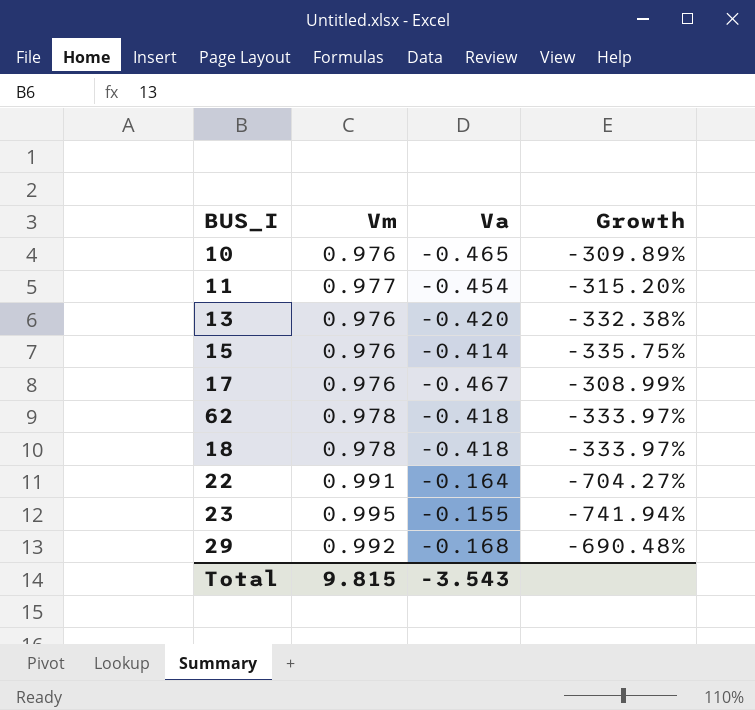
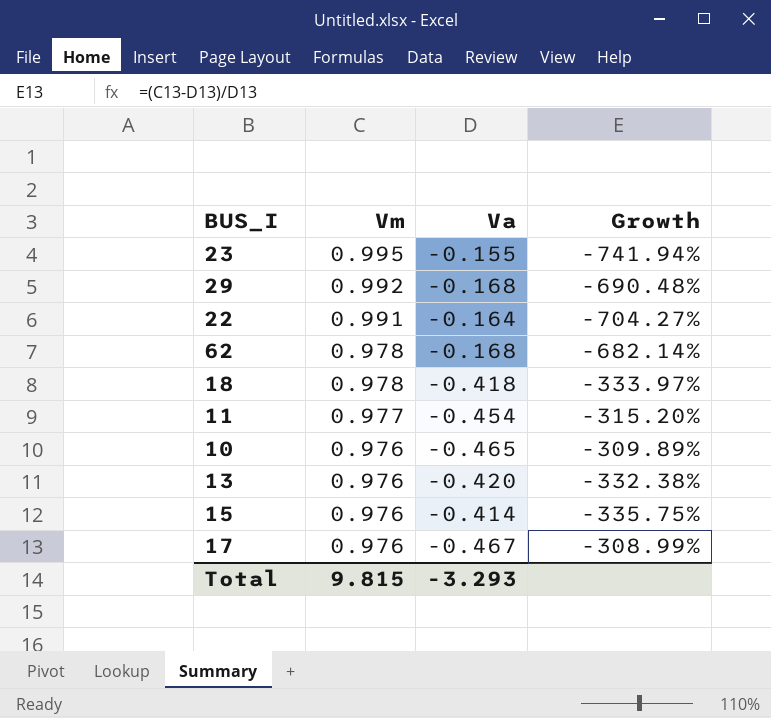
row order: none -> Vm descending
62 | Va: -0.418 -> -0.168
62 | Growth: -333.97% -> -682.14%
Total | Va: -3.543 -> -3.293

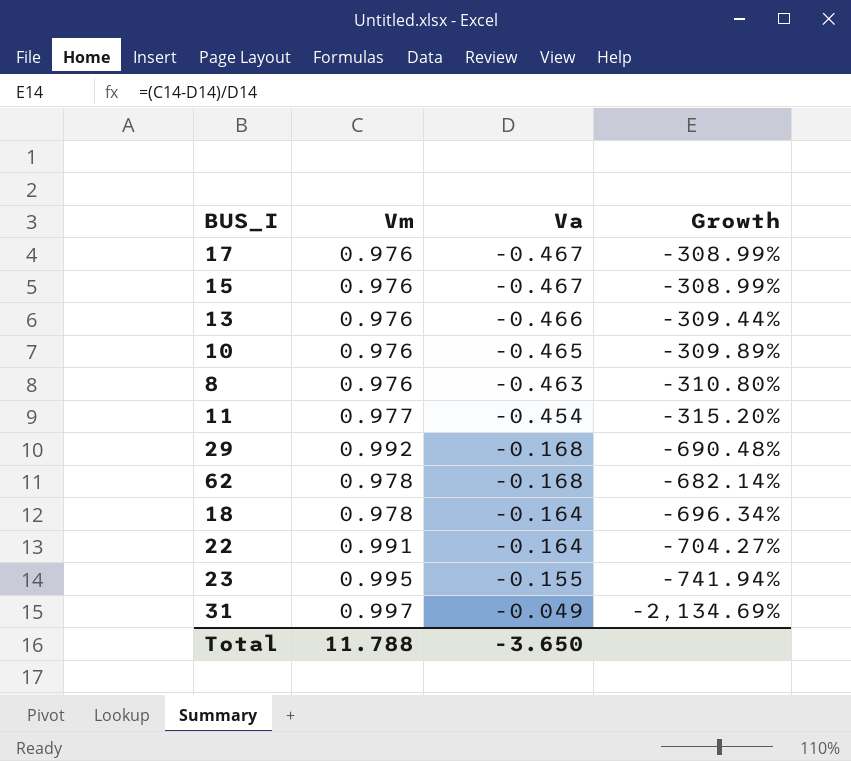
row order: Vm descending -> Va ascending
15 | Va: -0.414 -> -0.467
15 | Growth: -335.75% -> -308.99%
13 | Va: -0.420 -> -0.466
13 | Growth: -332.38% -> -309.44%
row 8: none -> 0.976 | -0.463 | -310.80%
18 | Va: -0.418 -> -0.164
18 | Growth: -333.97% -> -696.34%
row 31: none -> 0.997 | -0.049 | -2,134.69%
Total | Vm: 9.815 -> 11.788
Total | Va: -3.293 -> -3.650

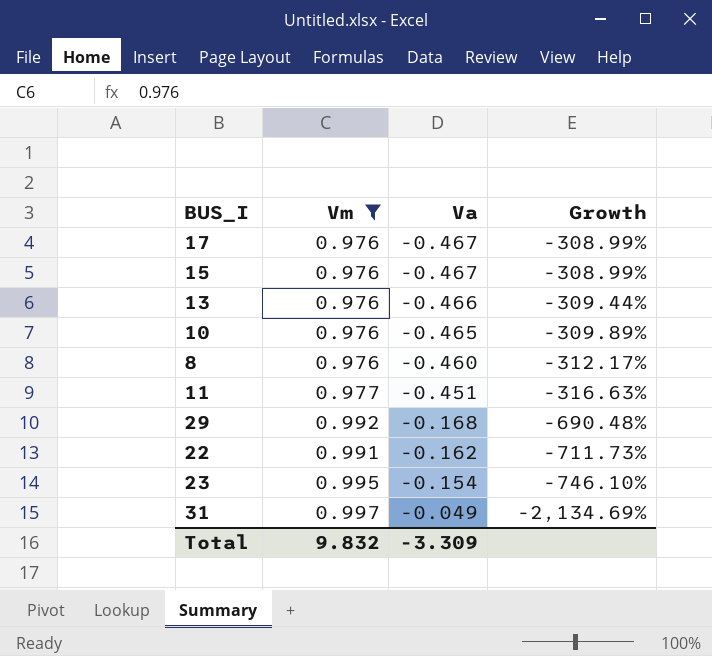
filter: none -> Vm != 0.978
8 | Va: -0.463 -> -0.460
8 | Growth: -310.80% -> -312.17%
11 | Va: -0.454 -> -0.451
11 | Growth: -315.20% -> -316.63%
22 | Va: -0.164 -> -0.162
22 | Growth: -704.27% -> -711.73%
23 | Va: -0.155 -> -0.154
23 | Growth: -741.94% -> -746.10%
Total | Vm: 11.788 -> 9.832
Total | Va: -3.650 -> -3.309

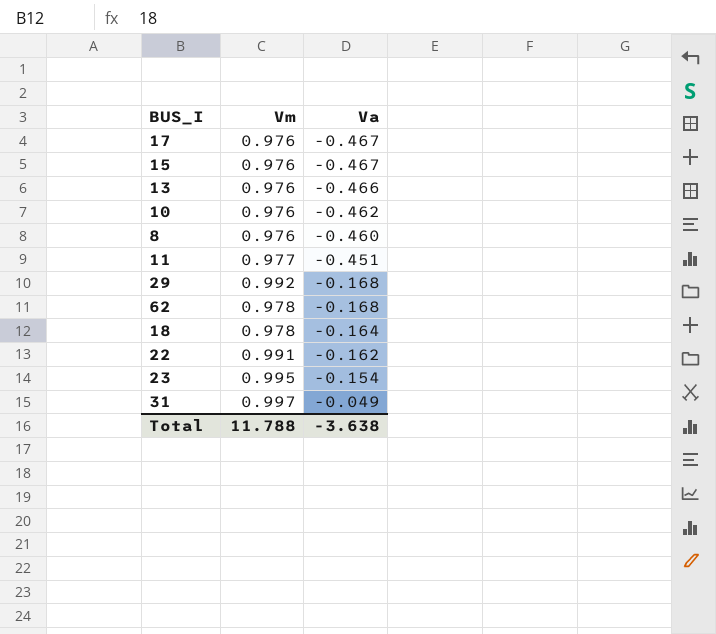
filter: Vm != 0.978 -> none
column Growth | formula: ([Vm] - [Va]) / [Va] -> none
10 | Va: -0.465 -> -0.462
Total | Vm: 9.832 -> 11.788
Total | Va: -3.309 -> -3.638

